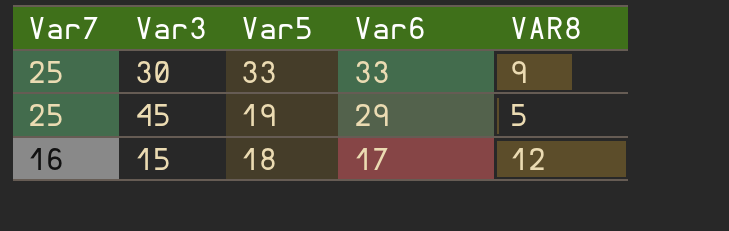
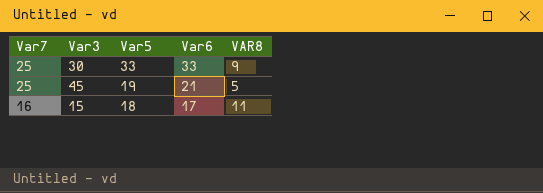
45 | Var6: 29 -> 21
15 | VAR8: 12 -> 11

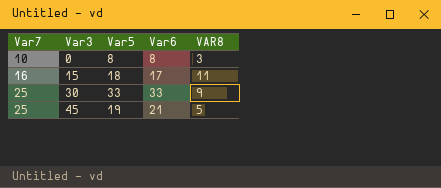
row order: Var7 descending -> Var7 ascending
row 0: none -> 10 | 8 | 8 | 3

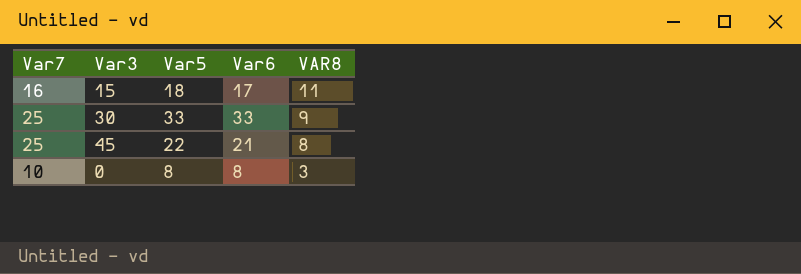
row order: Var7 ascending -> VAR8 descending
45 | Var5: 19 -> 22
45 | VAR8: 5 -> 8

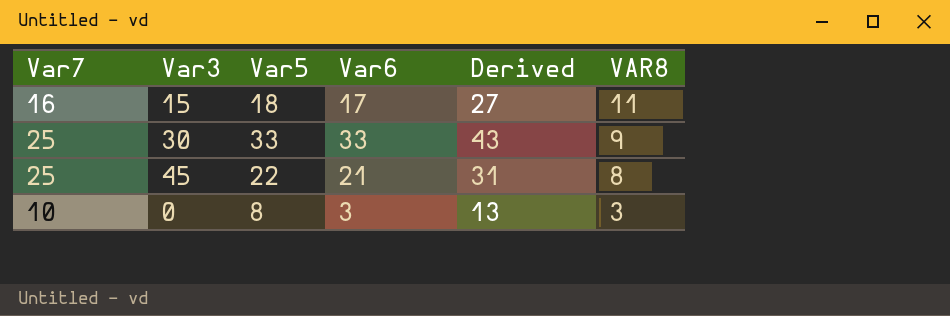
column Derived | formula: none -> [Var6] + 10
0 | Var6: 8 -> 3

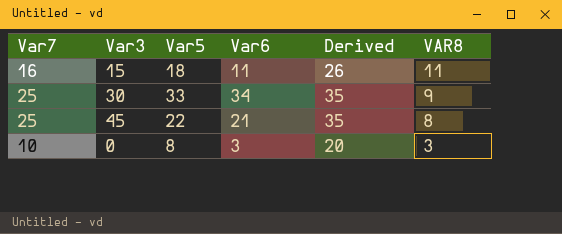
column Derived | formula: [Var6] + 10 -> [Var7] + 10
15 | Var6: 17 -> 11
30 | Var6: 33 -> 34

